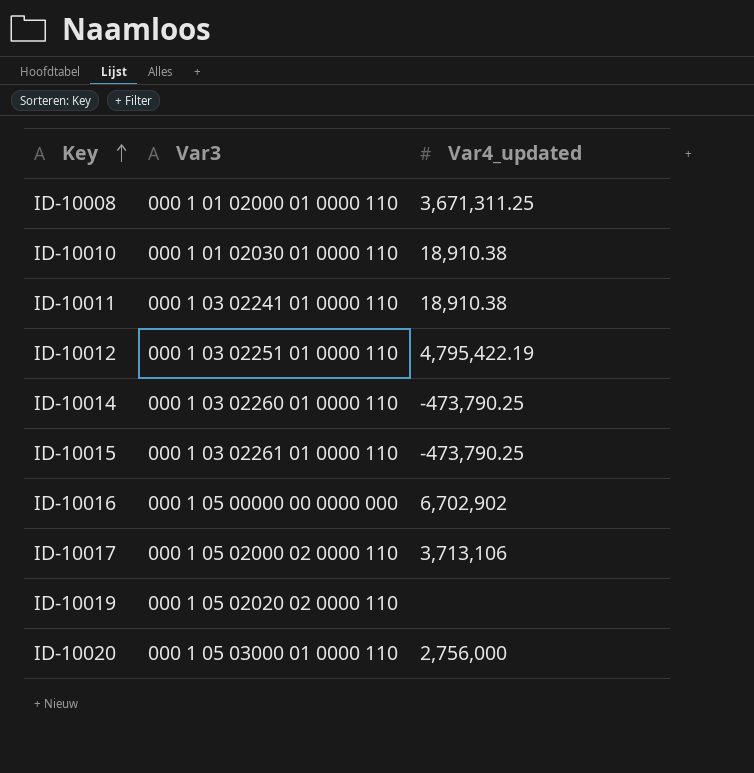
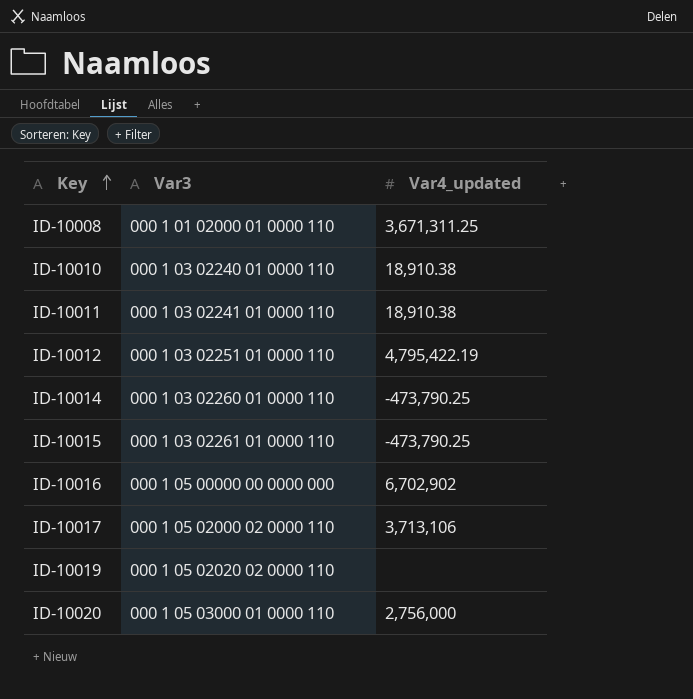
ID-10010 | Var3: 000 1 01 02030 01 0000 110 -> 000 1 03 02240 01 0000 110

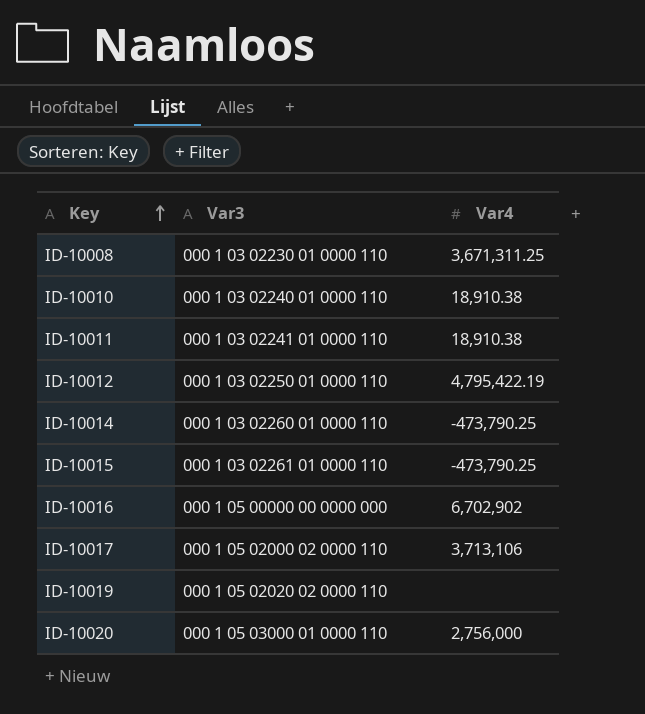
column name: Var4_updated -> Var4
ID-10008 | Var3: 000 1 01 02000 01 0000 110 -> 000 1 03 02230 01 0000 110
ID-10012 | Var3: 000 1 03 02251 01 0000 110 -> 000 1 03 02250 01 0000 110

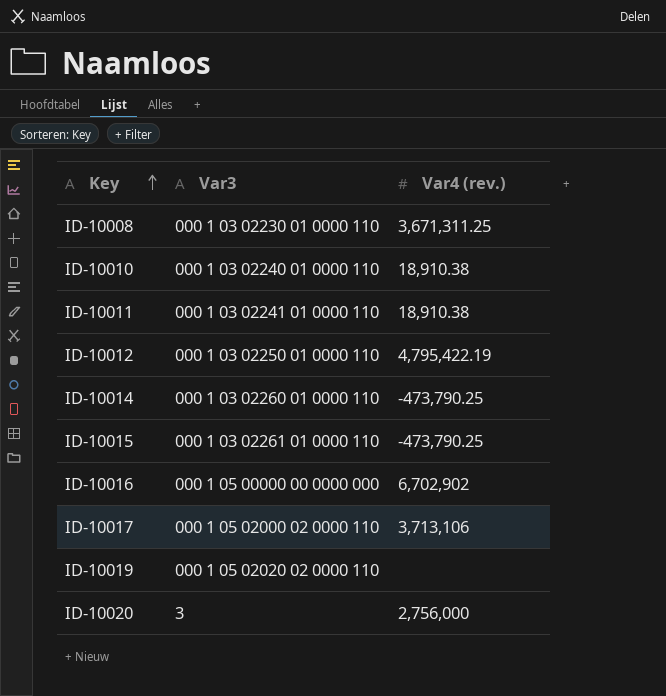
column name: Var4 -> Var4 (rev.)
ID-10020 | Var3: 000 1 05 03000 01 0000 110 -> 3

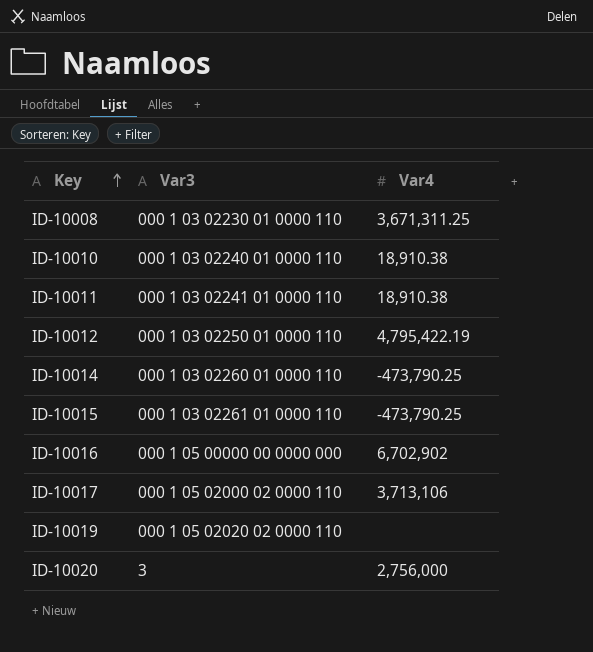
column name: Var4 (rev.) -> Var4

